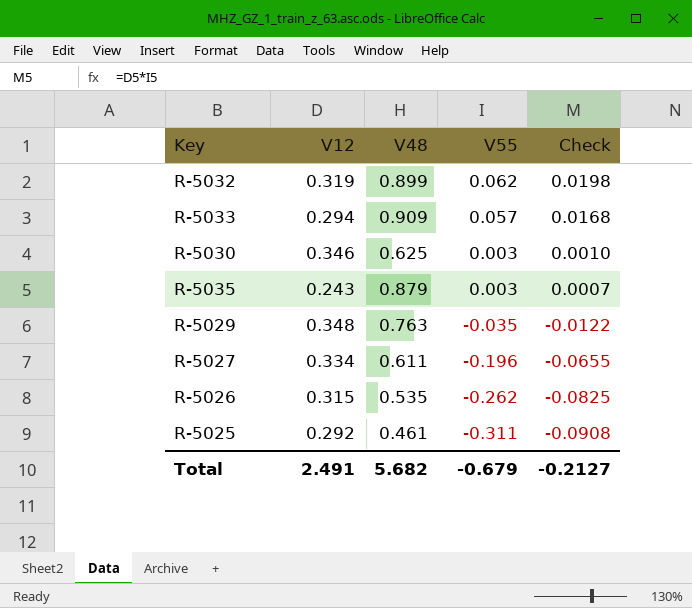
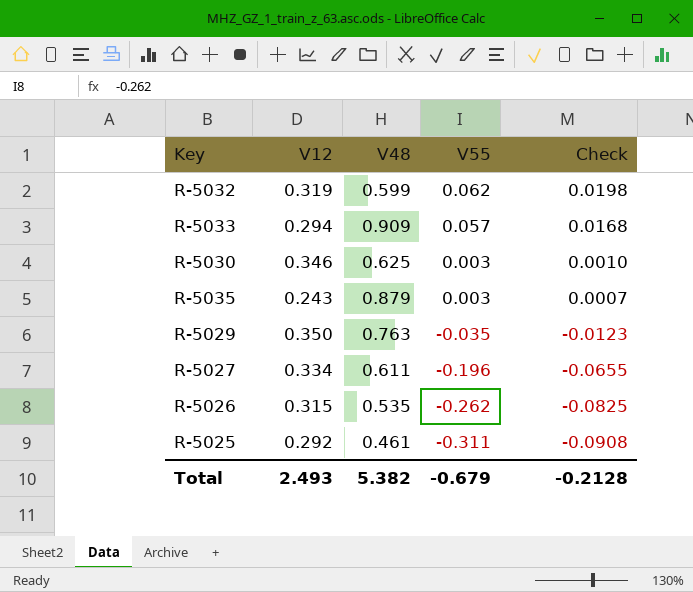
R-5032 | V48: 0.899 -> 0.599
R-5029 | V12: 0.348 -> 0.350
R-5029 | Check: -0.0122 -> -0.0123
Total | V12: 2.491 -> 2.493
Total | V48: 5.682 -> 5.382
Total | Check: -0.2127 -> -0.2128

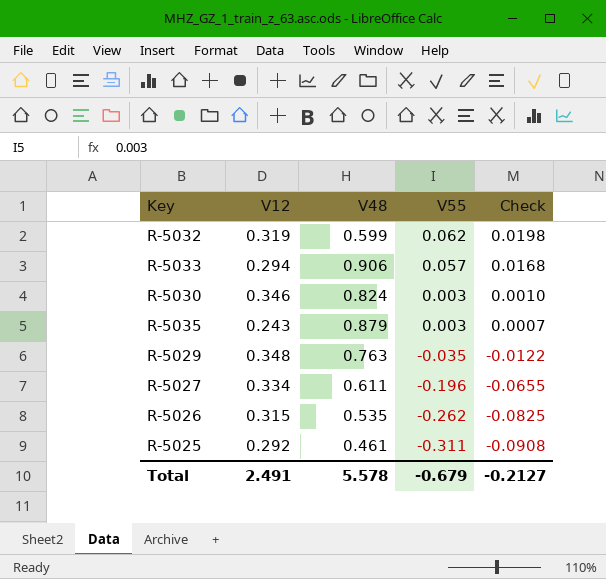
R-5033 | V48: 0.909 -> 0.906
R-5030 | V48: 0.625 -> 0.824
R-5029 | V12: 0.350 -> 0.348
R-5029 | Check: -0.0123 -> -0.0122
Total | V12: 2.493 -> 2.491
Total | V48: 5.382 -> 5.578
Total | Check: -0.2128 -> -0.2127

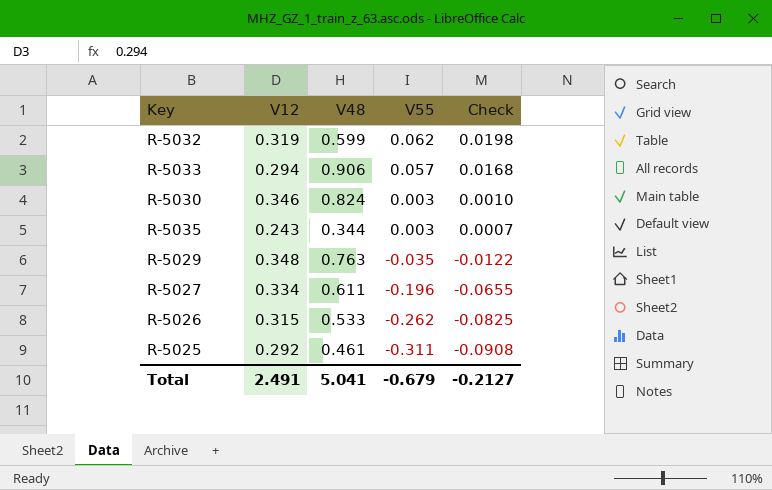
R-5035 | V48: 0.879 -> 0.344
R-5026 | V48: 0.535 -> 0.533
Total | V48: 5.578 -> 5.041

